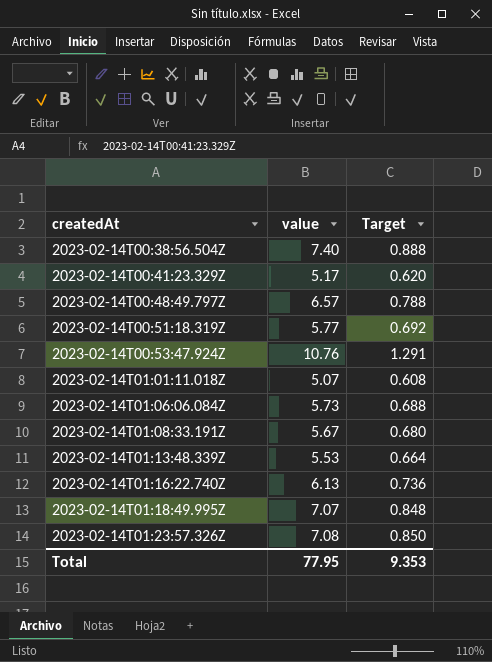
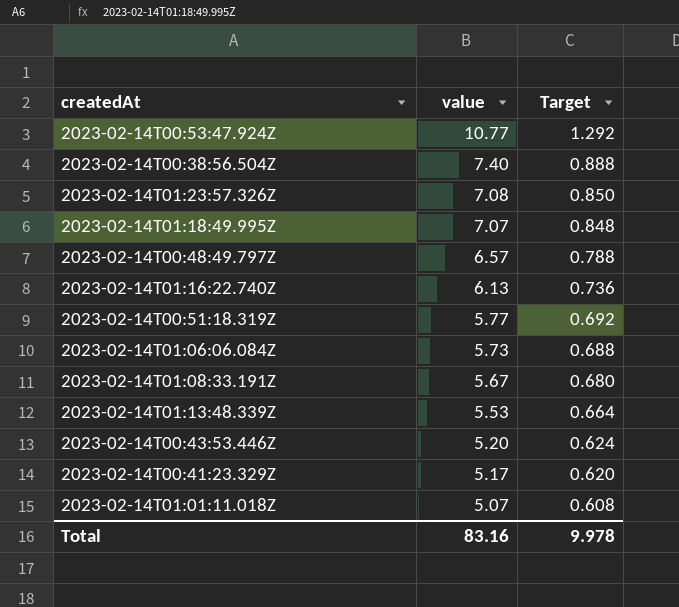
row order: createdAt ascending -> value descending
2023-02-14T00:53:47.924Z | value: 10.76 -> 10.77
2023-02-14T00:53:47.924Z | Target: 1.291 -> 1.292
row 2023-02-14T00:43:53.446Z: none -> 5.20 | 0.624
Total | value: 77.95 -> 83.16
Total | Target: 9.353 -> 9.978

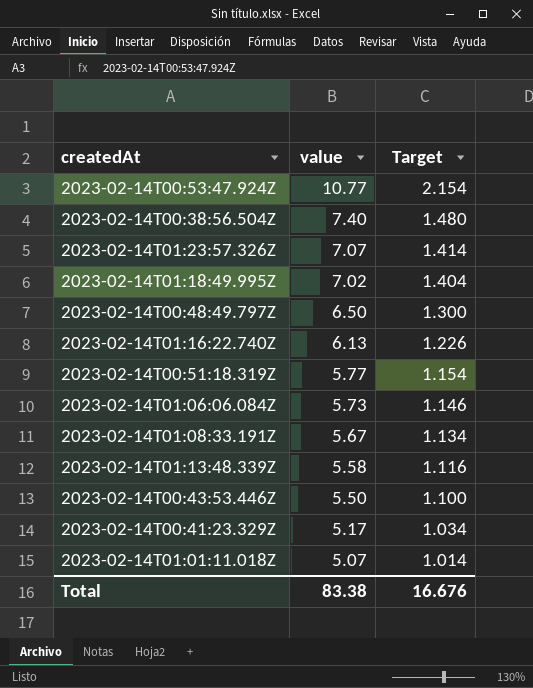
column Target | formula: [value] * 0.12 -> [value] * 0.2
2023-02-14T01:23:57.326Z | value: 7.08 -> 7.07
2023-02-14T01:18:49.995Z | value: 7.07 -> 7.02
2023-02-14T00:48:49.797Z | value: 6.57 -> 6.50
2023-02-14T01:13:48.339Z | value: 5.53 -> 5.58
2023-02-14T00:43:53.446Z | value: 5.20 -> 5.50
Total | value: 83.16 -> 83.38
Total | Target: 9.978 -> 16.676

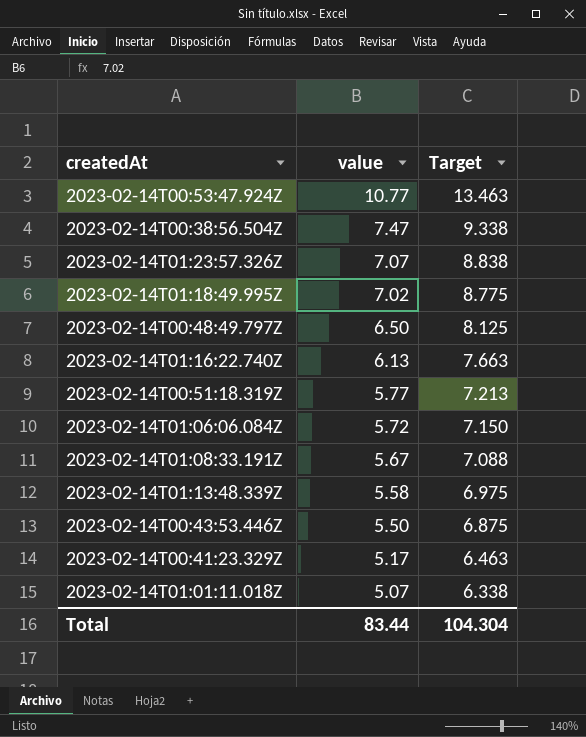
column Target | formula: [value] * 0.2 -> [value] * 1.25
2023-02-14T00:38:56.504Z | value: 7.40 -> 7.47
2023-02-14T01:06:06.084Z | value: 5.73 -> 5.72
Total | value: 83.38 -> 83.44
Total | Target: 16.676 -> 104.304

